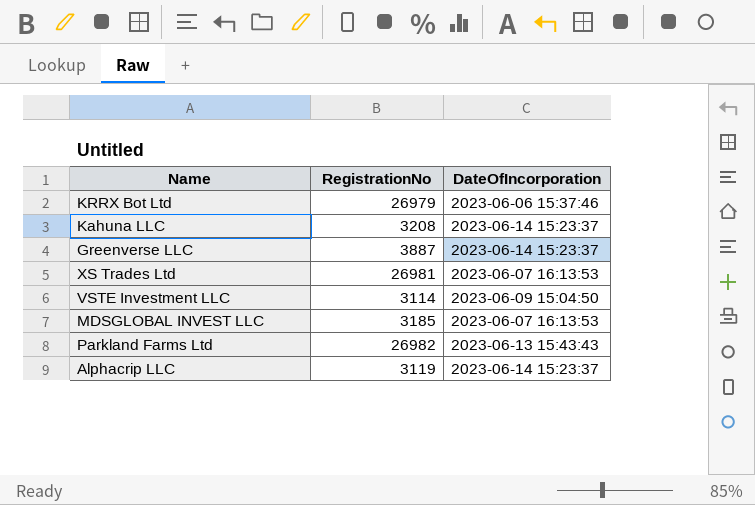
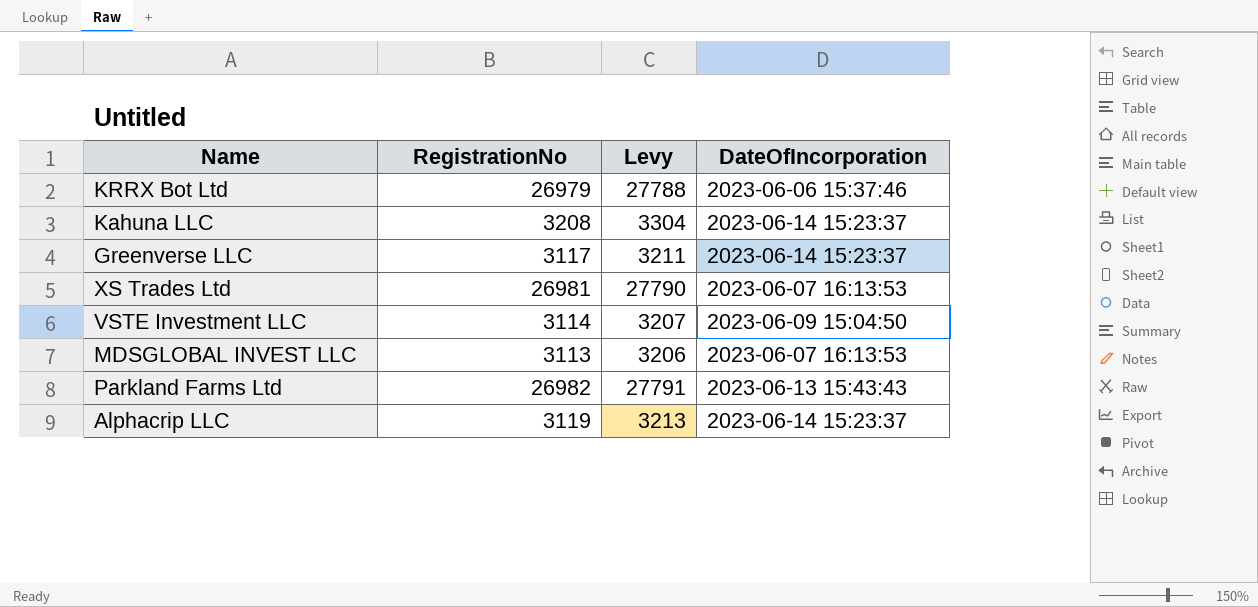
column Levy | formula: none -> [RegistrationNo] * 1.03
Greenverse LLC | RegistrationNo: 3887 -> 3117
MDSGLOBAL INVEST LLC | RegistrationNo: 3185 -> 3113

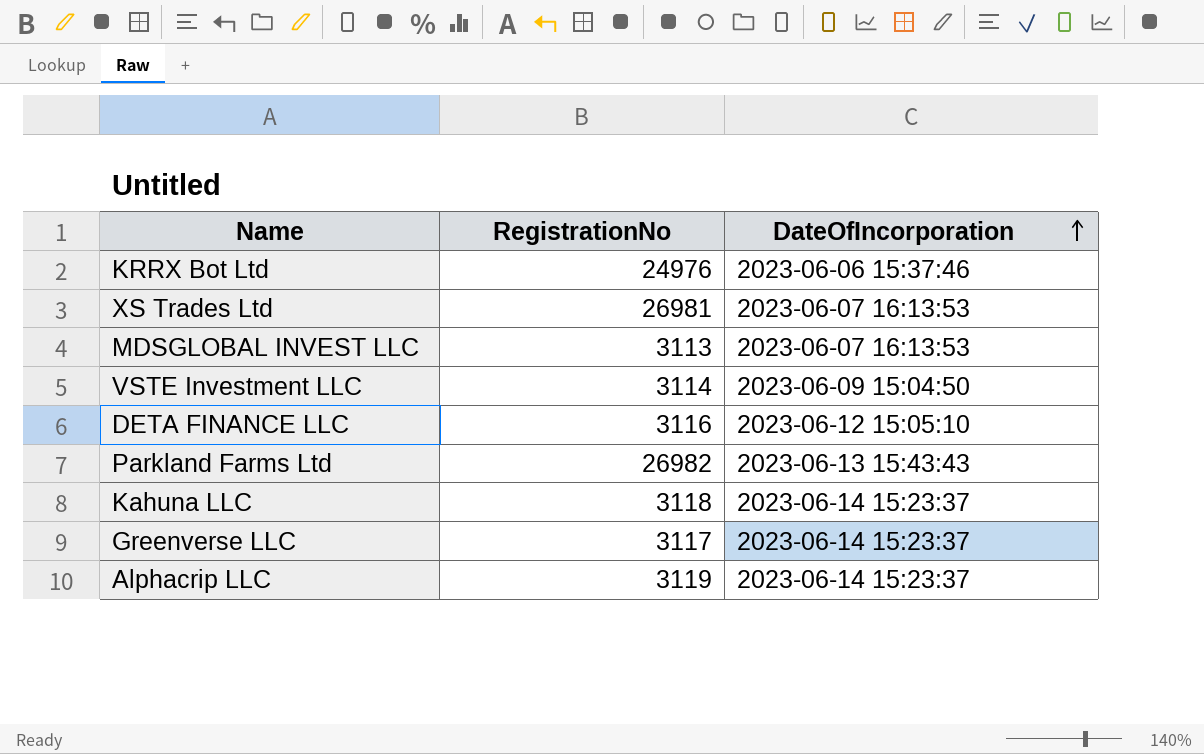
row order: none -> DateOfIncorporation ascending
column Levy | formula: [RegistrationNo] * 1.03 -> none
KRRX Bot Ltd | RegistrationNo: 26979 -> 24976
row DETA FINANCE LLC: none -> 3116 | 2023-06-12 15:05:10
Kahuna LLC | RegistrationNo: 3208 -> 3118

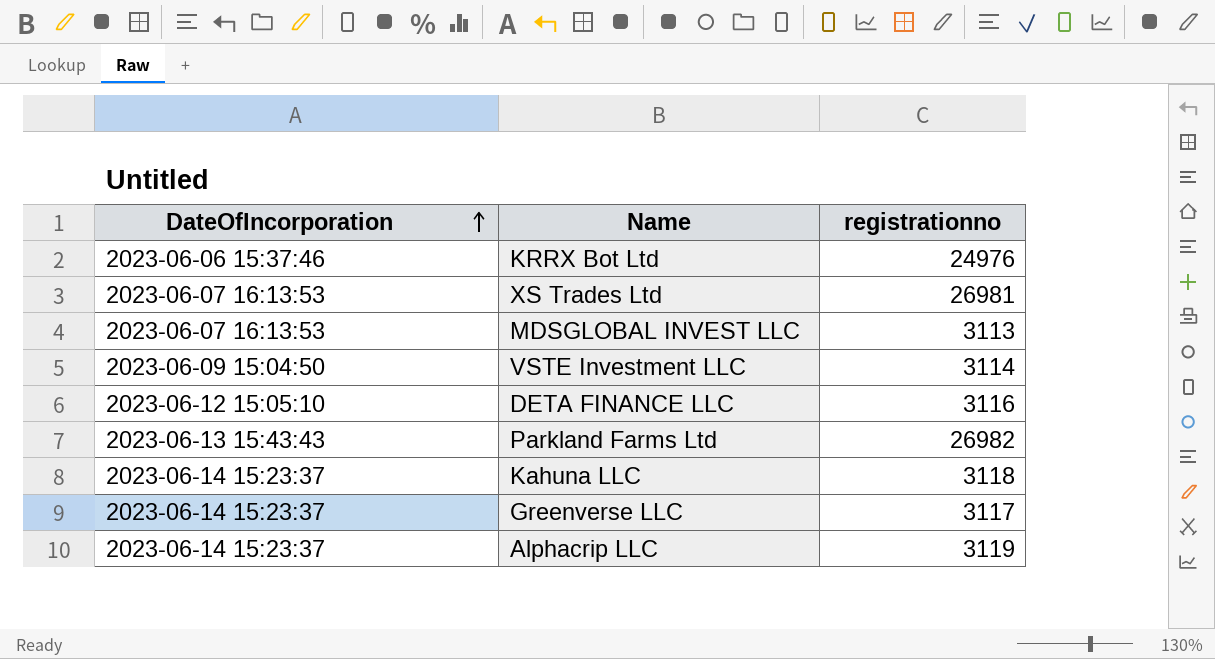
column DateOfIncorporation | position: 3 -> 1
column name: RegistrationNo -> registrationno

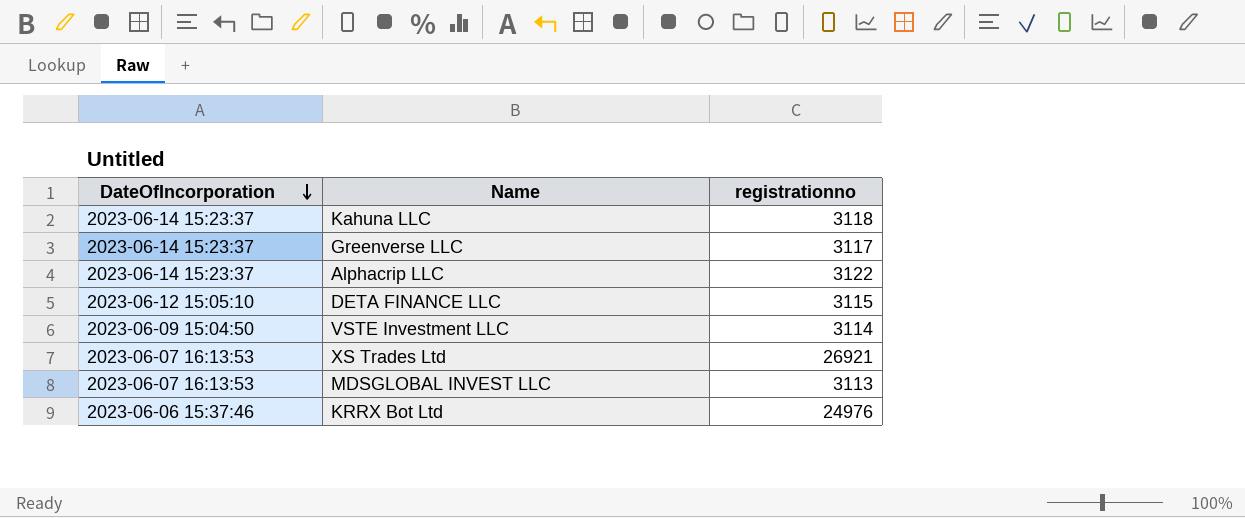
row order: DateOfIncorporation ascending -> DateOfIncorporation descending
row Parkland Farms Ltd: 2023-06-13 15:43:43 | 26982 -> none
Alphacrip LLC | registrationno: 3119 -> 3122
DETA FINANCE LLC | registrationno: 3116 -> 3115
XS Trades Ltd | registrationno: 26981 -> 26921

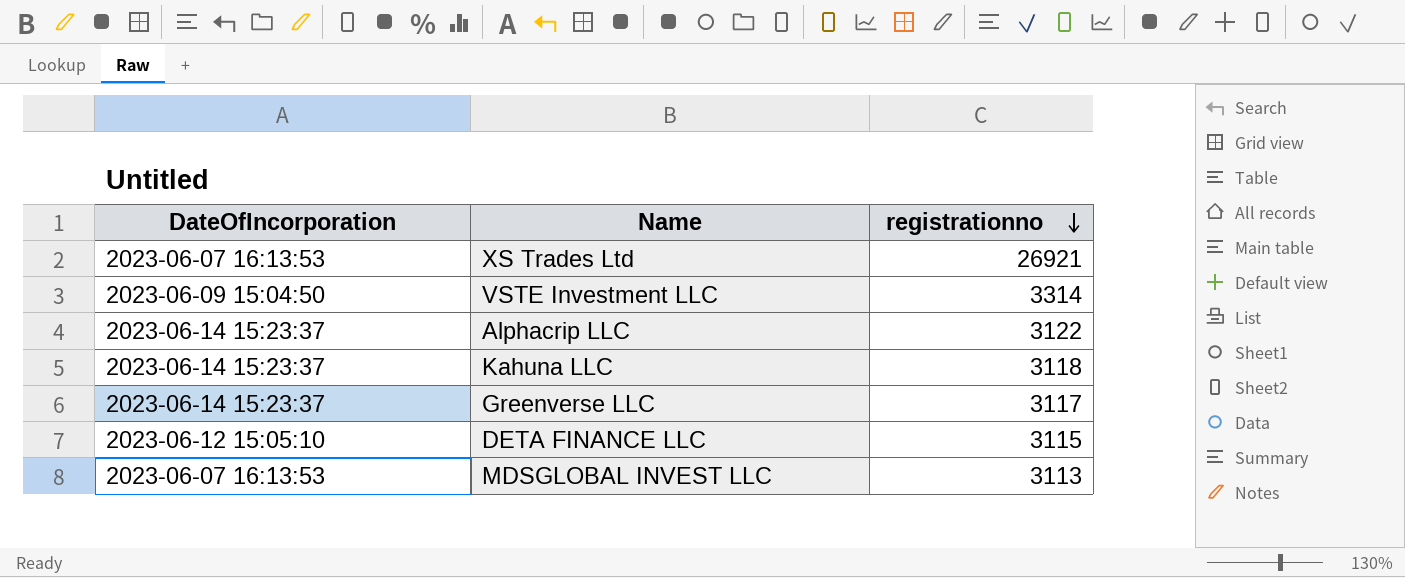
row order: DateOfIncorporation descending -> registrationno descending
row KRRX Bot Ltd: 2023-06-06 15:37:46 | 24976 -> none
VSTE Investment LLC | registrationno: 3114 -> 3314

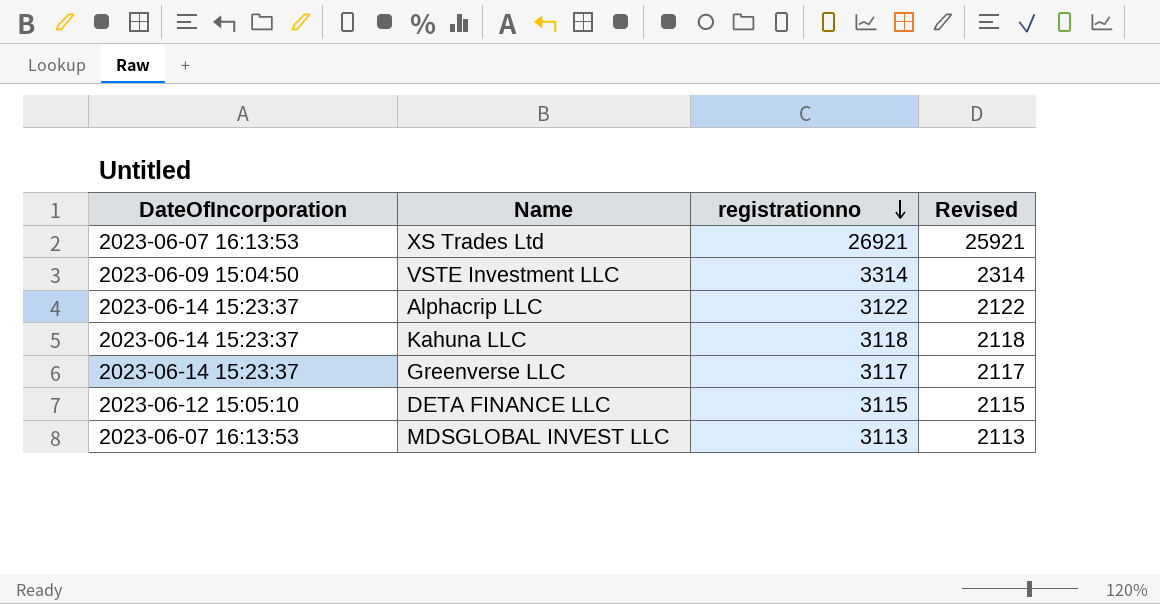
column Revised | formula: none -> [registrationno] - 1000

